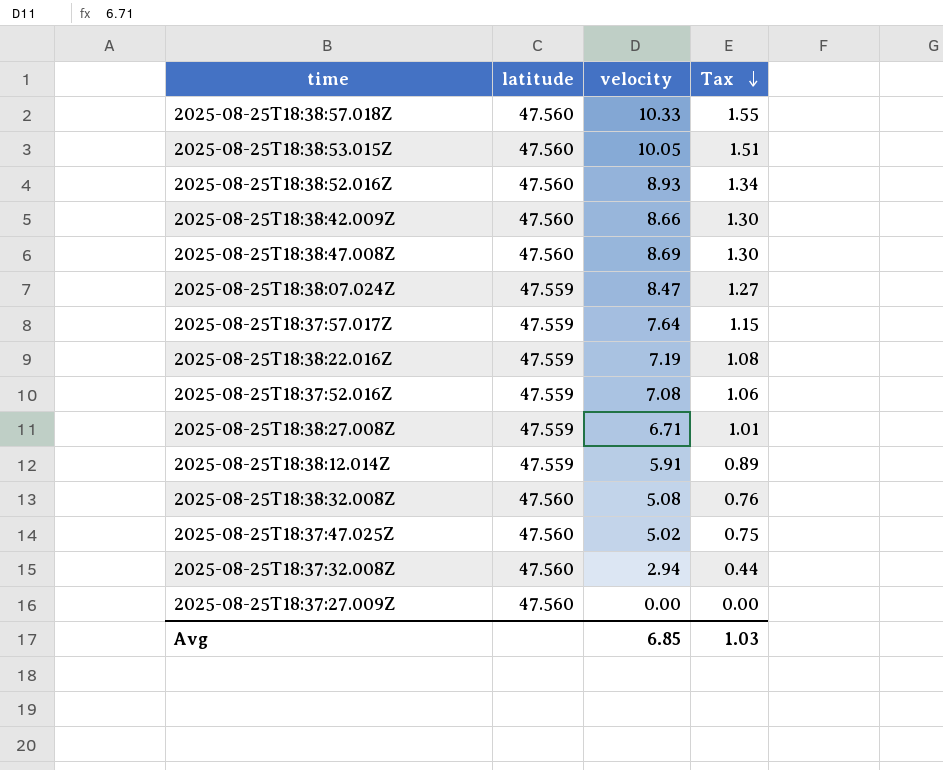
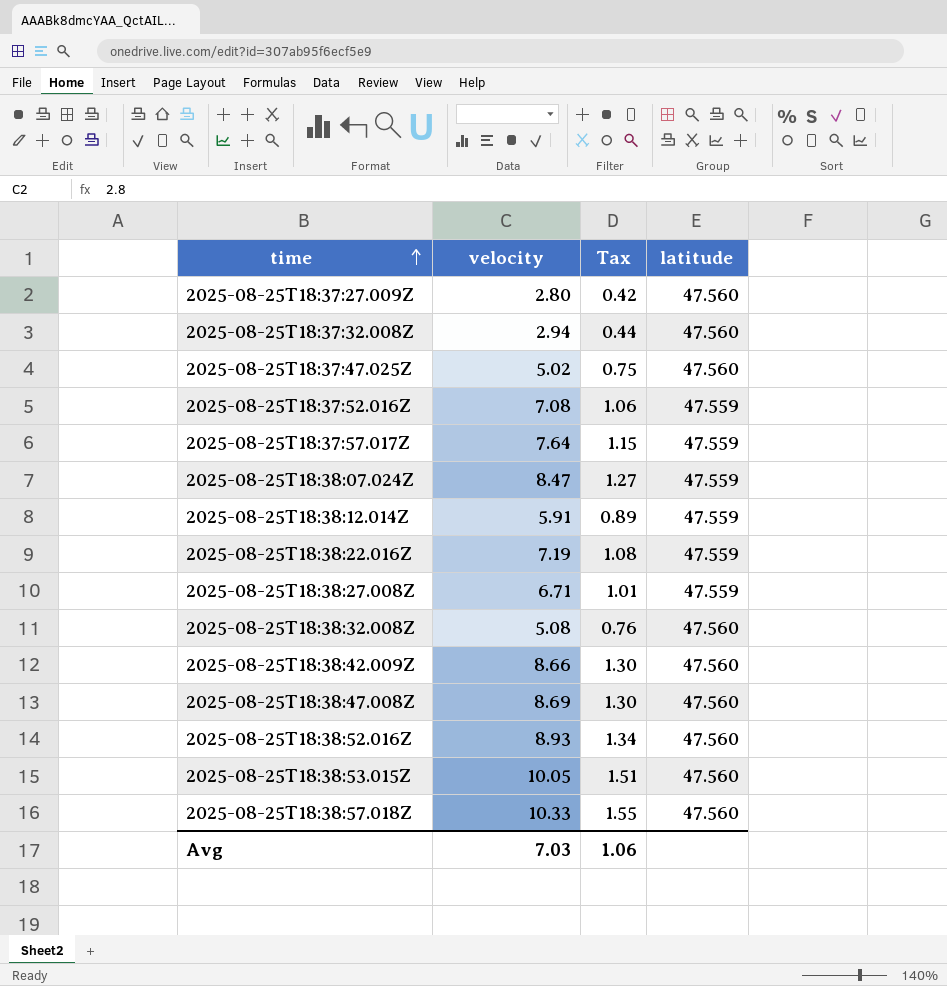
row order: Tax descending -> time ascending
column latitude | position: 2 -> 4
2025-08-25T18:37:27.009Z | velocity: 0.00 -> 2.80
2025-08-25T18:37:27.009Z | Tax: 0.00 -> 0.42
Avg | velocity: 6.85 -> 7.03
Avg | Tax: 1.03 -> 1.06

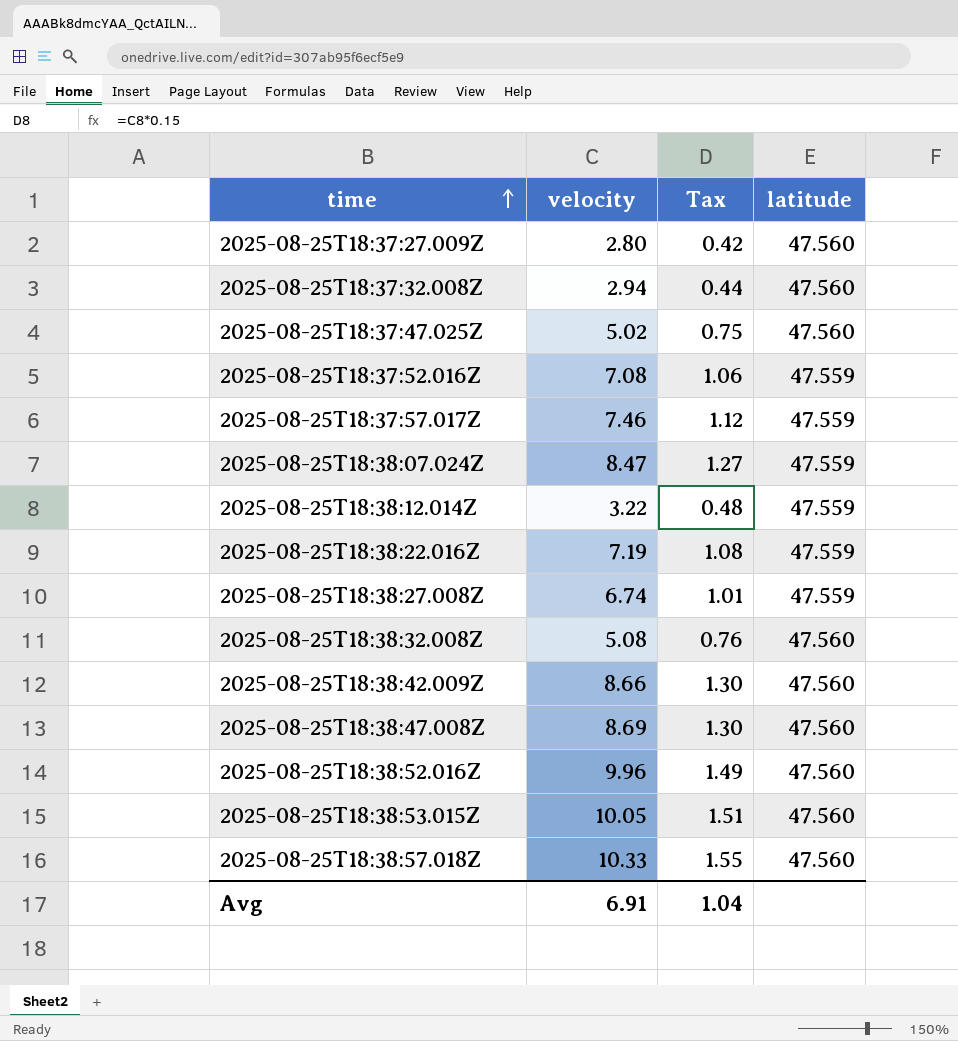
2025-08-25T18:37:57.017Z | velocity: 7.64 -> 7.46
2025-08-25T18:37:57.017Z | Tax: 1.15 -> 1.12
2025-08-25T18:38:12.014Z | velocity: 5.91 -> 3.22
2025-08-25T18:38:12.014Z | Tax: 0.89 -> 0.48
2025-08-25T18:38:27.008Z | velocity: 6.71 -> 6.74
2025-08-25T18:38:52.016Z | velocity: 8.93 -> 9.96
2025-08-25T18:38:52.016Z | Tax: 1.34 -> 1.49
Avg | velocity: 7.03 -> 6.91
Avg | Tax: 1.06 -> 1.04

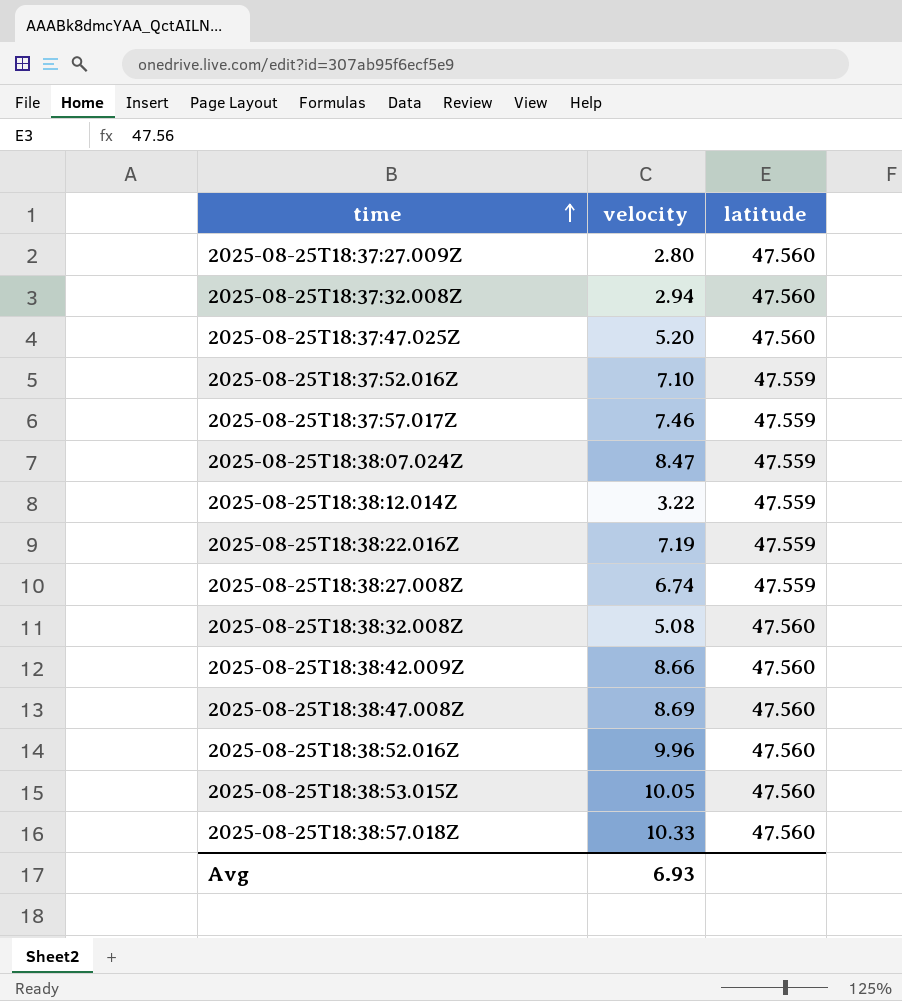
column Tax | formula: [velocity] * 0.15 -> none
2025-08-25T18:37:47.025Z | velocity: 5.02 -> 5.20
2025-08-25T18:37:52.016Z | velocity: 7.08 -> 7.10
Avg | velocity: 6.91 -> 6.93

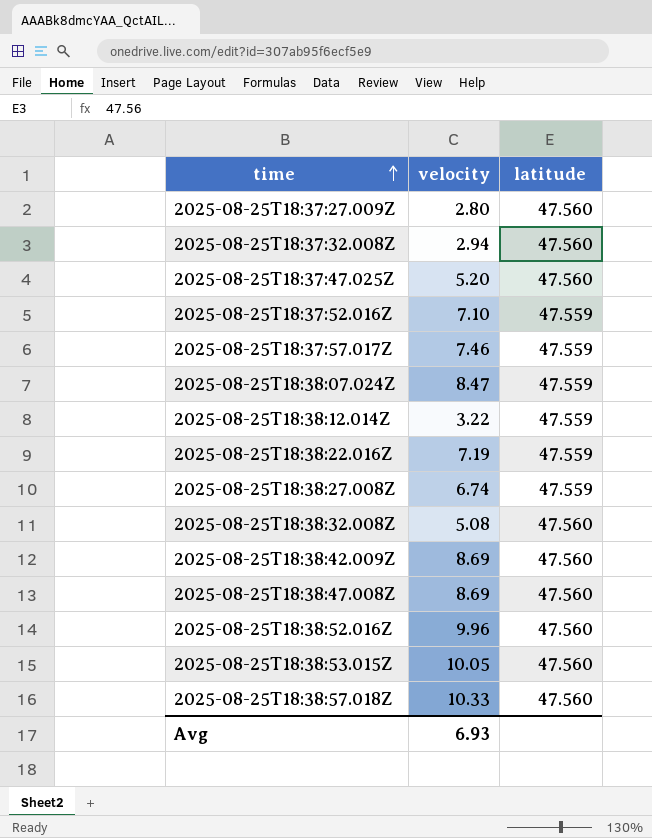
2025-08-25T18:38:42.009Z | velocity: 8.66 -> 8.69

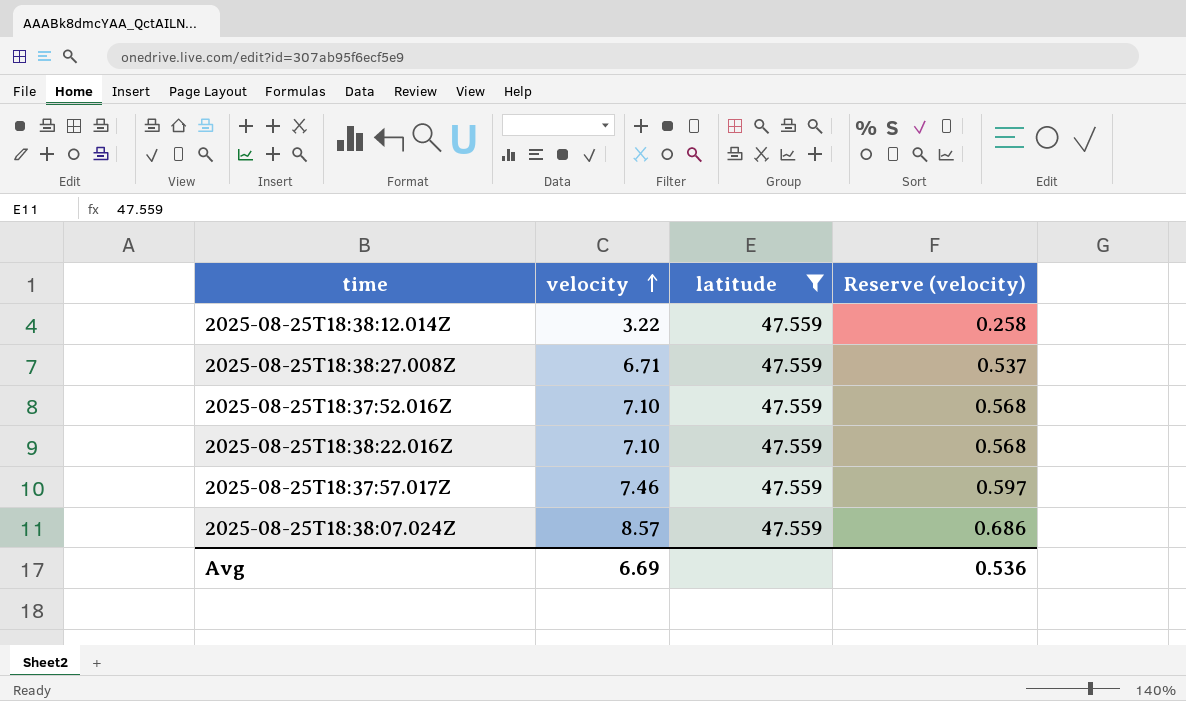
filter: none -> latitude = 47.559
row order: time ascending -> velocity ascending
column Reserve (velocity) | formula: none -> [velocity] * 0.08
2025-08-25T18:38:27.008Z | velocity: 6.74 -> 6.71
2025-08-25T18:38:22.016Z | velocity: 7.19 -> 7.10
2025-08-25T18:38:07.024Z | velocity: 8.47 -> 8.57
Avg | velocity: 6.93 -> 6.69

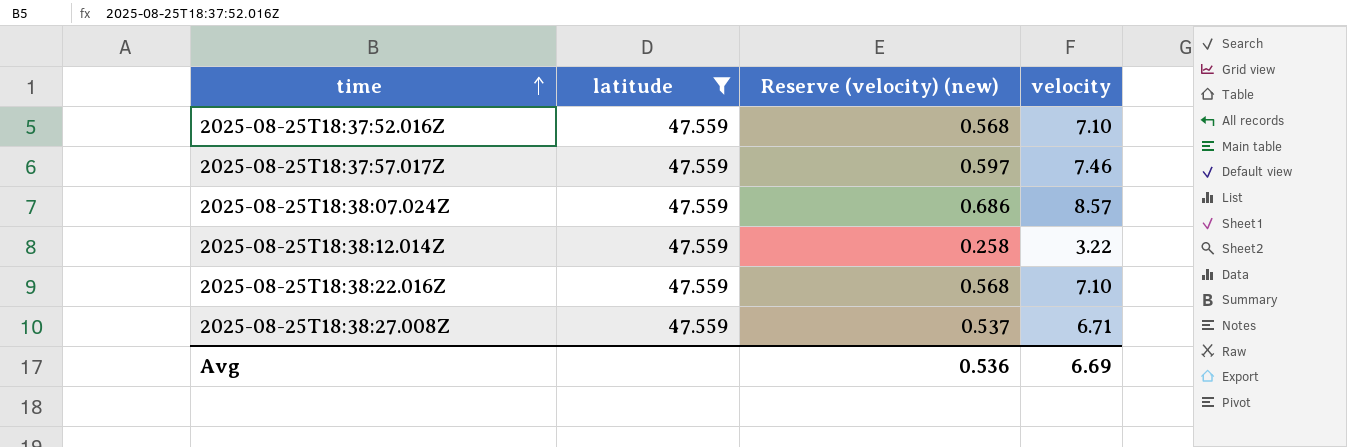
row order: velocity ascending -> time ascending
column name: Reserve (velocity) -> Reserve (velocity) (new)
column velocity | position: 2 -> 4

